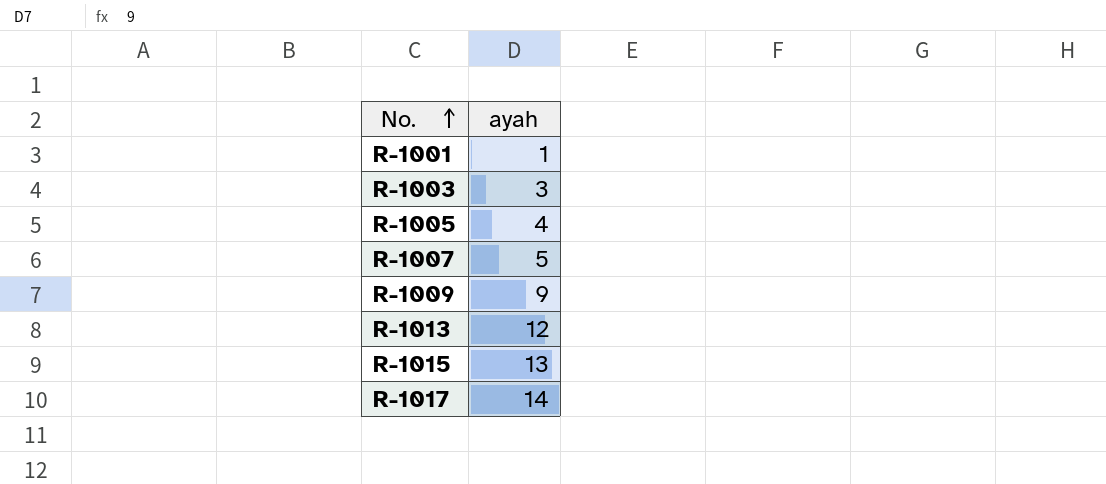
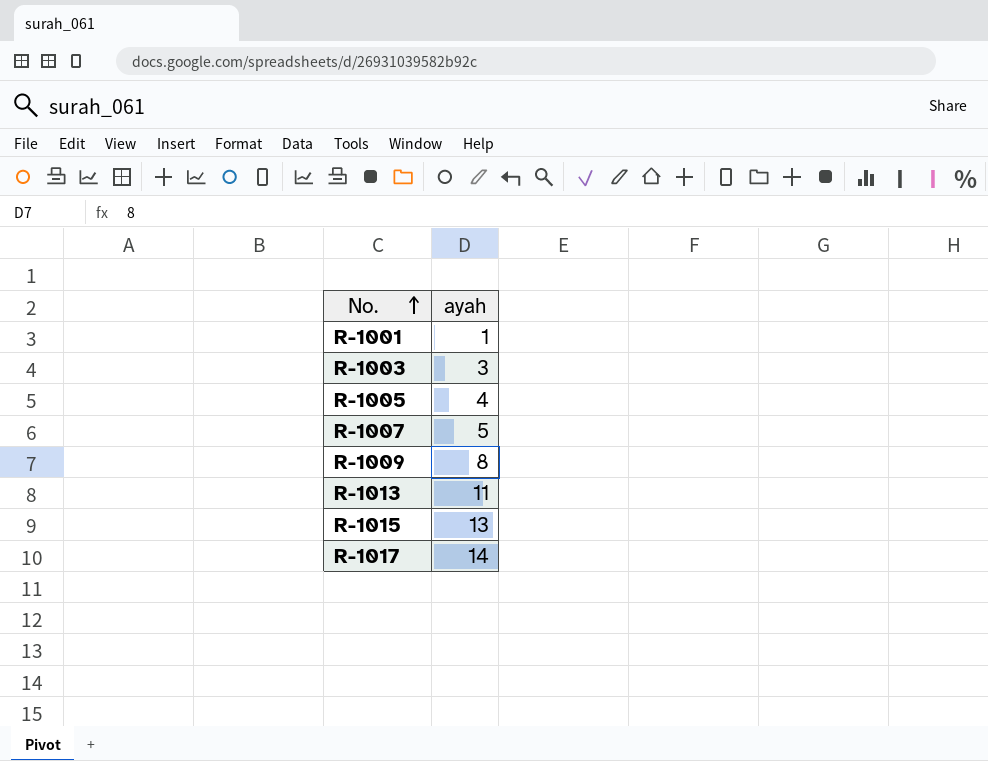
R-1009 | ayah: 9 -> 8
R-1013 | ayah: 12 -> 11

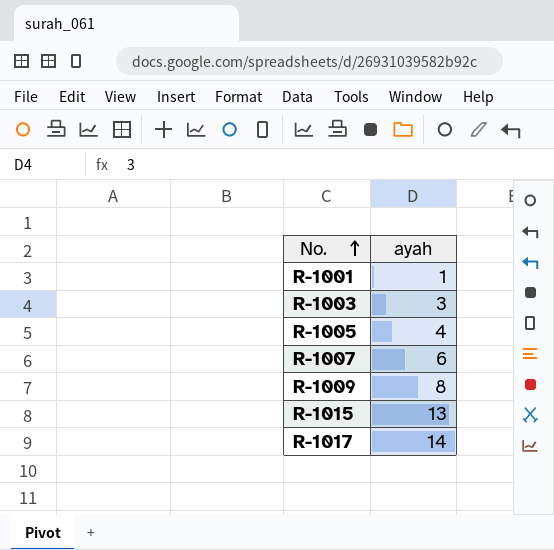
row R-1013: 11 -> none
R-1007 | ayah: 5 -> 6

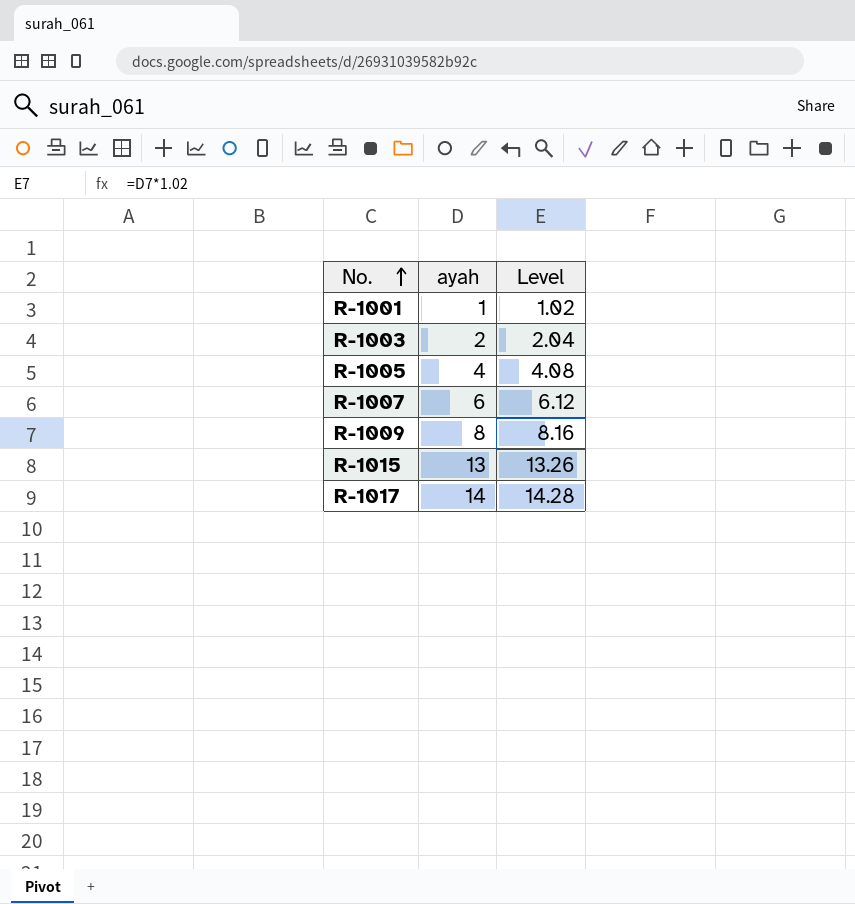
column Level | formula: none -> [ayah] * 1.02
R-1003 | ayah: 3 -> 2

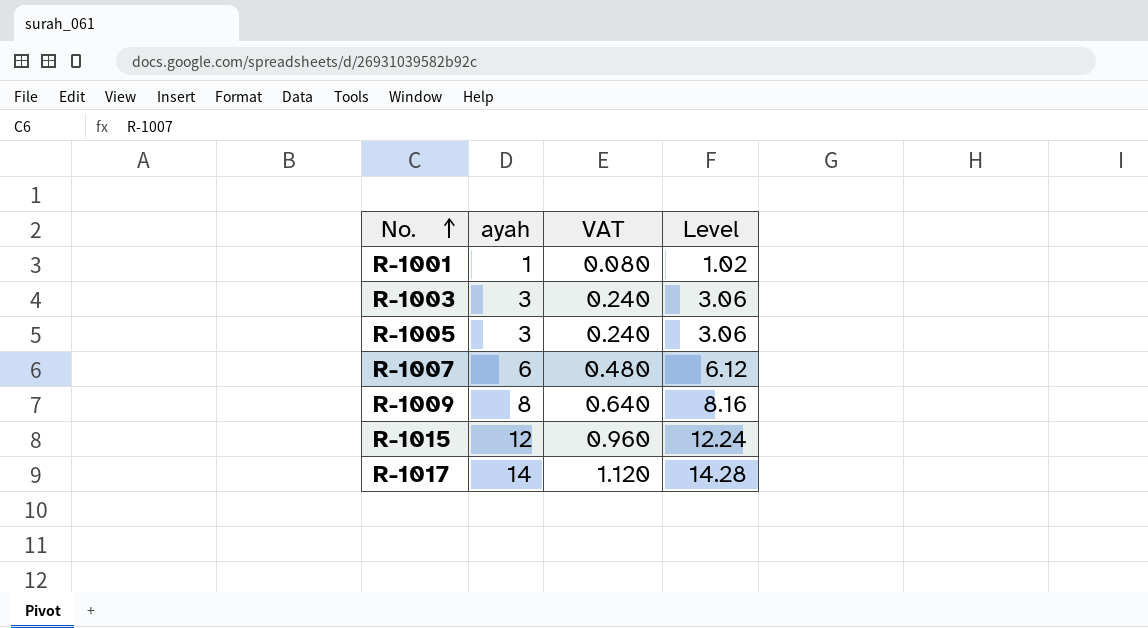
column VAT | formula: none -> [ayah] * 0.08
R-1003 | ayah: 2 -> 3
R-1003 | Level: 2.04 -> 3.06
R-1005 | ayah: 4 -> 3
R-1005 | Level: 4.08 -> 3.06
R-1015 | ayah: 13 -> 12
R-1015 | Level: 13.26 -> 12.24

